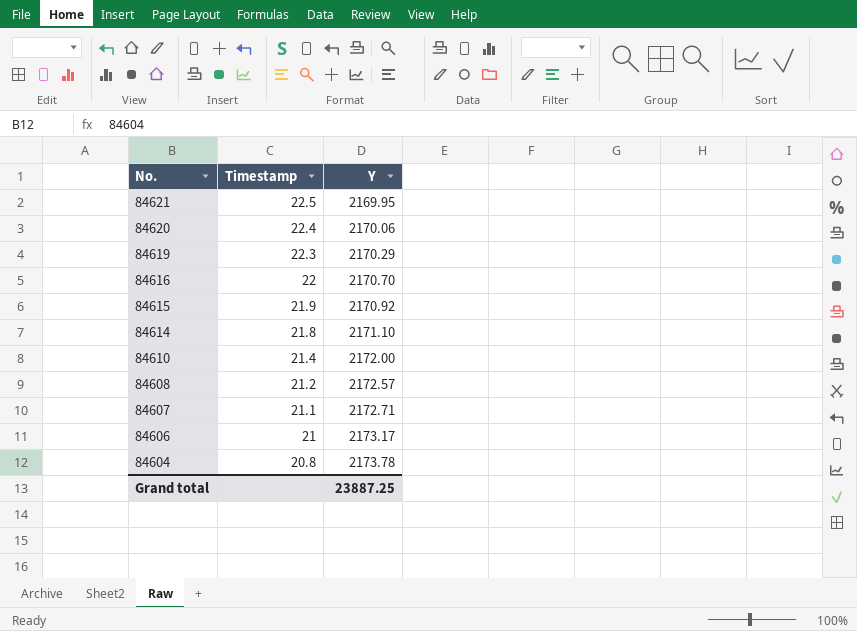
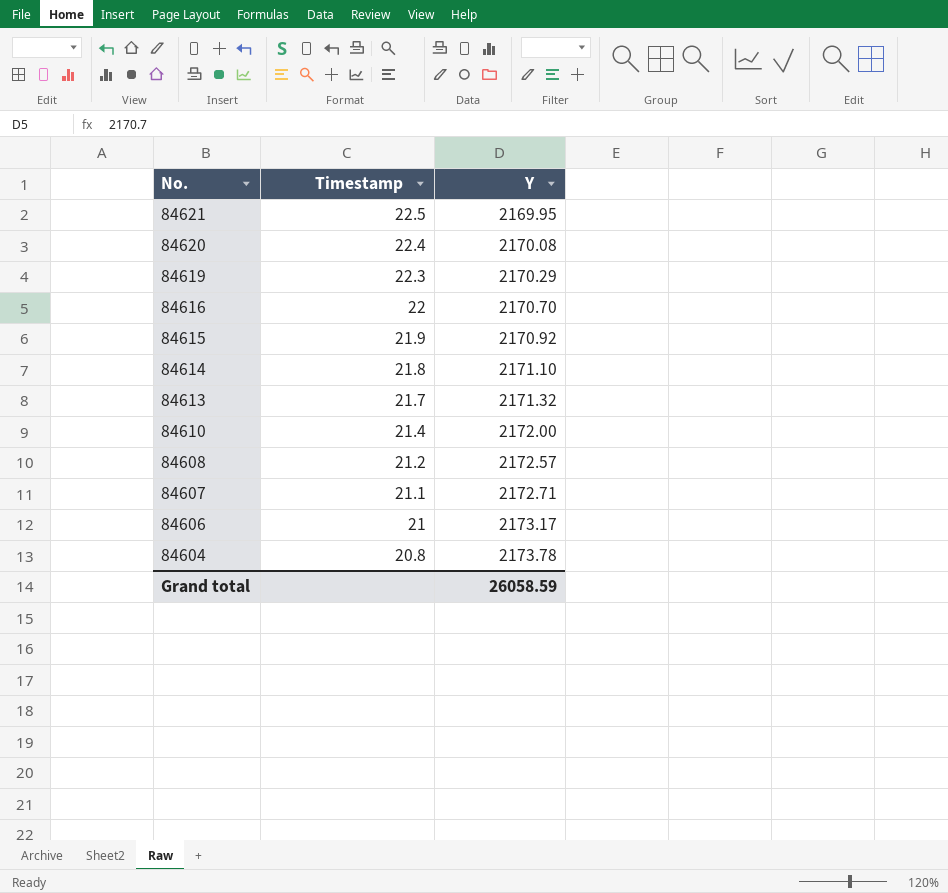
84620 | Y: 2170.06 -> 2170.08
row 84613: none -> 21.7 | 2171.32
Grand total | Y: 23887.25 -> 26058.59

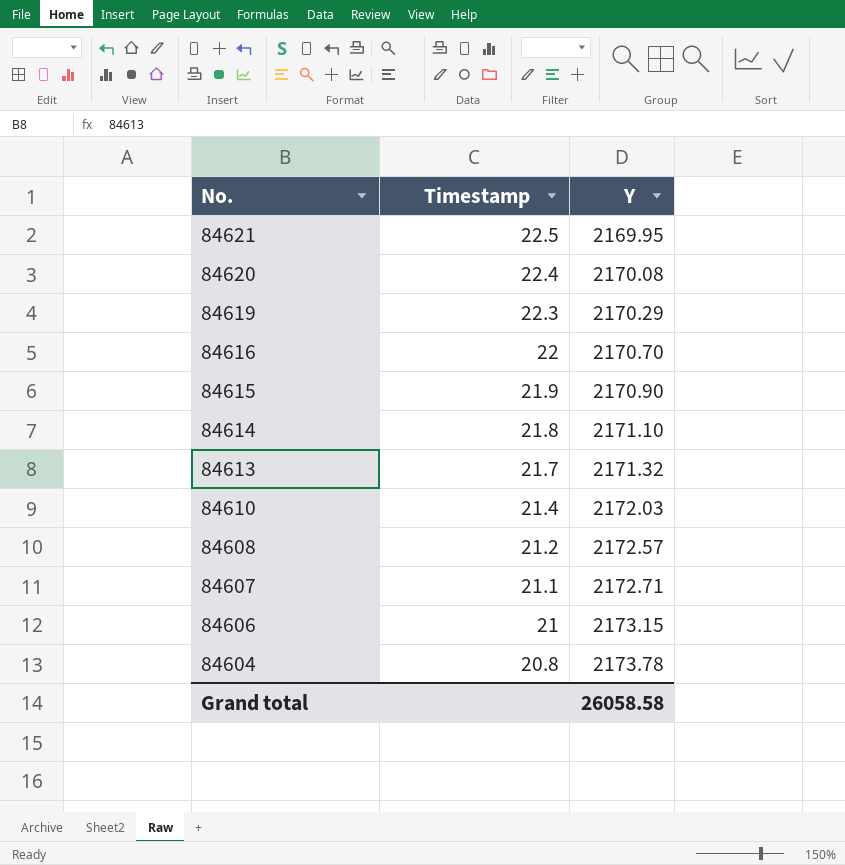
84615 | Y: 2170.92 -> 2170.90
84610 | Y: 2172.00 -> 2172.03
84606 | Y: 2173.17 -> 2173.15
Grand total | Y: 26058.59 -> 26058.58

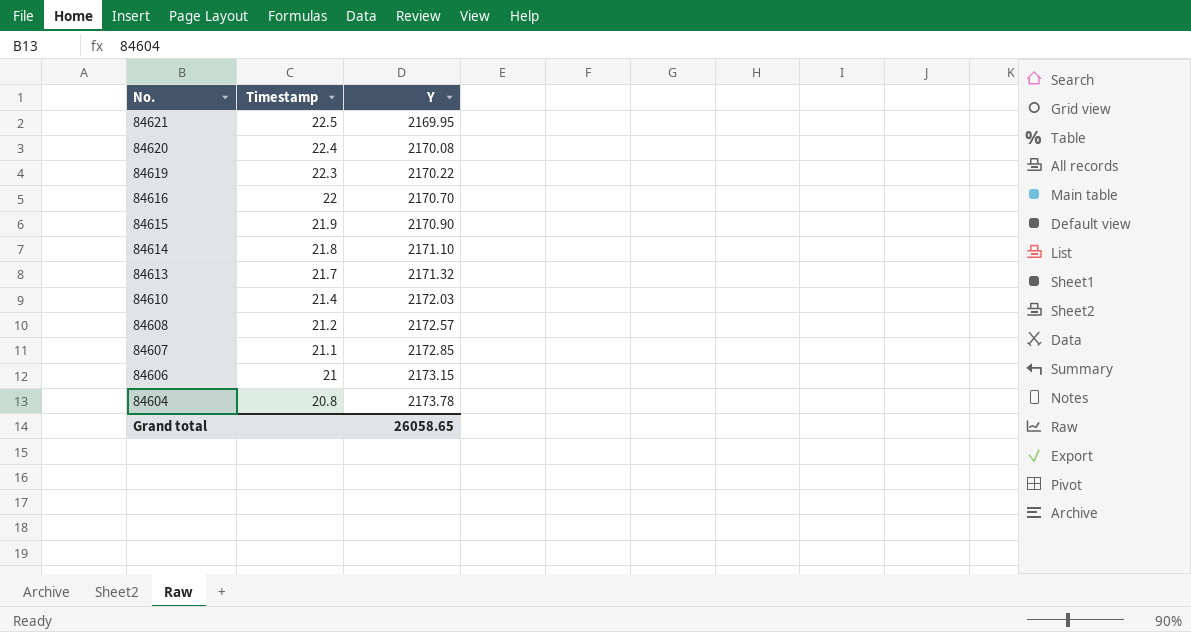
84619 | Y: 2170.29 -> 2170.22
84607 | Y: 2172.71 -> 2172.85
Grand total | Y: 26058.58 -> 26058.65

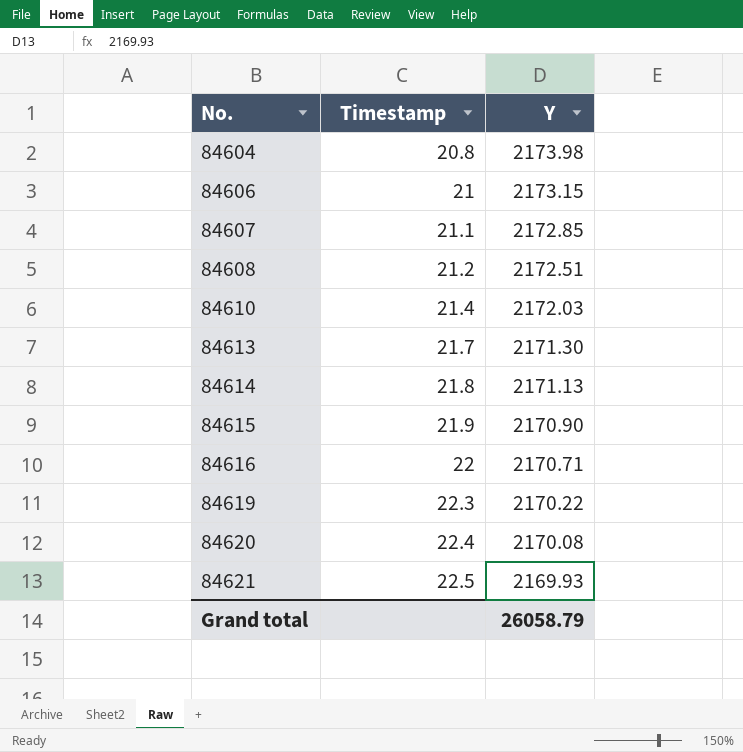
row order: No. descending -> No. ascending
84604 | Y: 2173.78 -> 2173.98
84608 | Y: 2172.57 -> 2172.51
84613 | Y: 2171.32 -> 2171.30
84614 | Y: 2171.10 -> 2171.13
84616 | Y: 2170.70 -> 2170.71
84621 | Y: 2169.95 -> 2169.93
Grand total | Y: 26058.65 -> 26058.79

